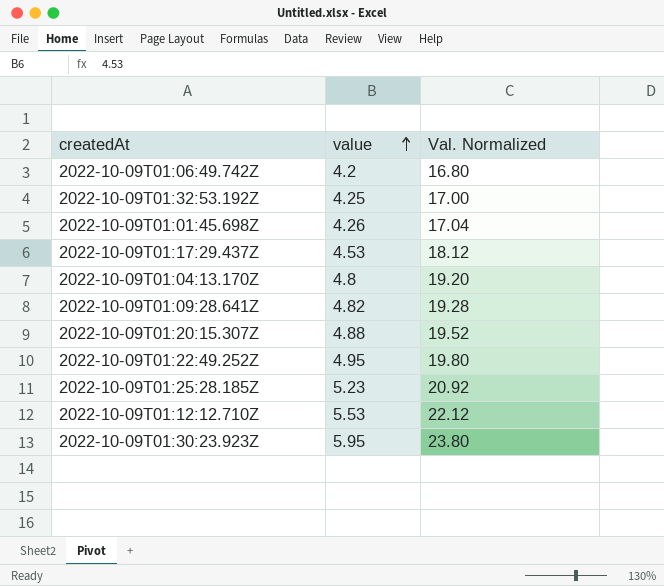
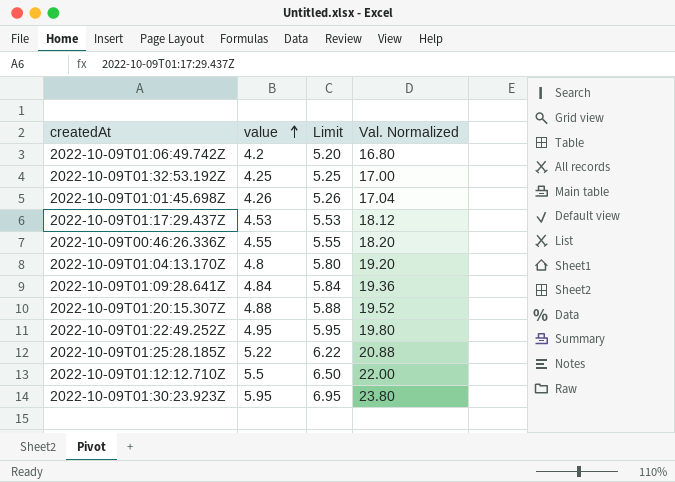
column Limit | formula: none -> [value] + 1
row 2022-10-09T00:46:26.336Z: none -> 4.55 | 5.55 | 18.20
2022-10-09T01:09:28.641Z | value: 4.82 -> 4.84
2022-10-09T01:09:28.641Z | Val. Normalized: 19.28 -> 19.36
2022-10-09T01:25:28.185Z | value: 5.23 -> 5.22
2022-10-09T01:25:28.185Z | Val. Normalized: 20.92 -> 20.88
2022-10-09T01:12:12.710Z | value: 5.53 -> 5.5
2022-10-09T01:12:12.710Z | Val. Normalized: 22.12 -> 22.00

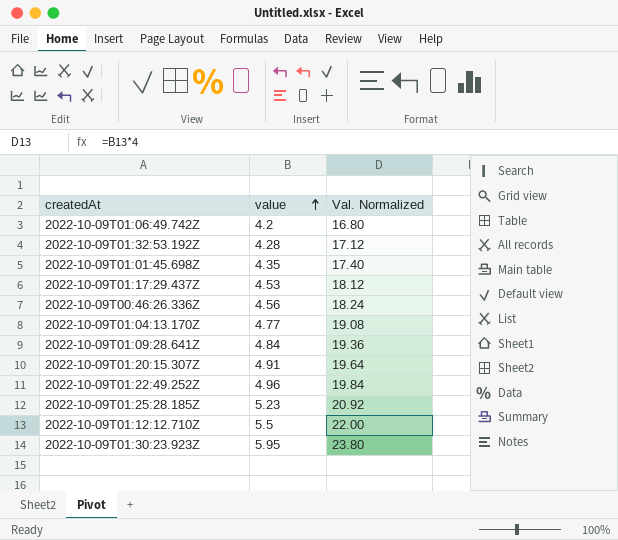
column Limit | formula: [value] + 1 -> none
2022-10-09T01:32:53.192Z | value: 4.25 -> 4.28
2022-10-09T01:32:53.192Z | Val. Normalized: 17.00 -> 17.12
2022-10-09T01:01:45.698Z | value: 4.26 -> 4.35
2022-10-09T01:01:45.698Z | Val. Normalized: 17.04 -> 17.40
2022-10-09T00:46:26.336Z | value: 4.55 -> 4.56
2022-10-09T00:46:26.336Z | Val. Normalized: 18.20 -> 18.24
2022-10-09T01:04:13.170Z | value: 4.8 -> 4.77
2022-10-09T01:04:13.170Z | Val. Normalized: 19.20 -> 19.08
2022-10-09T01:20:15.307Z | value: 4.88 -> 4.91
2022-10-09T01:20:15.307Z | Val. Normalized: 19.52 -> 19.64
2022-10-09T01:22:49.252Z | value: 4.95 -> 4.96
2022-10-09T01:22:49.252Z | Val. Normalized: 19.80 -> 19.84
2022-10-09T01:25:28.185Z | value: 5.22 -> 5.23
2022-10-09T01:25:28.185Z | Val. Normalized: 20.88 -> 20.92

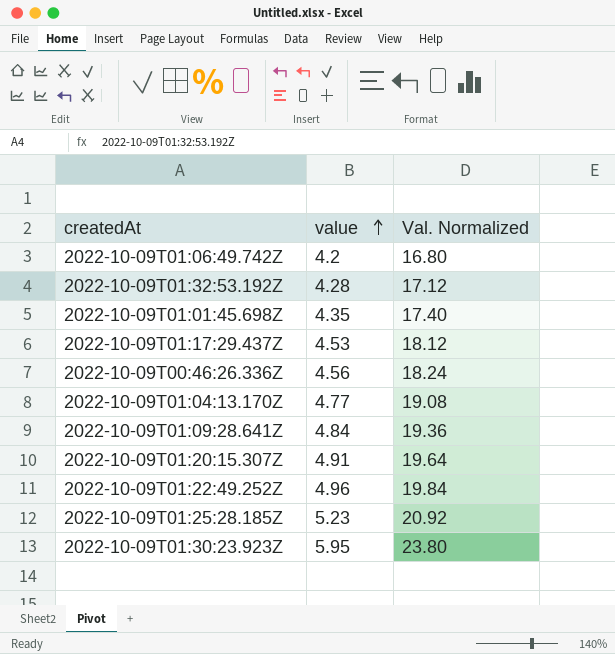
row 2022-10-09T01:12:12.710Z: 5.5 | 22.00 -> none

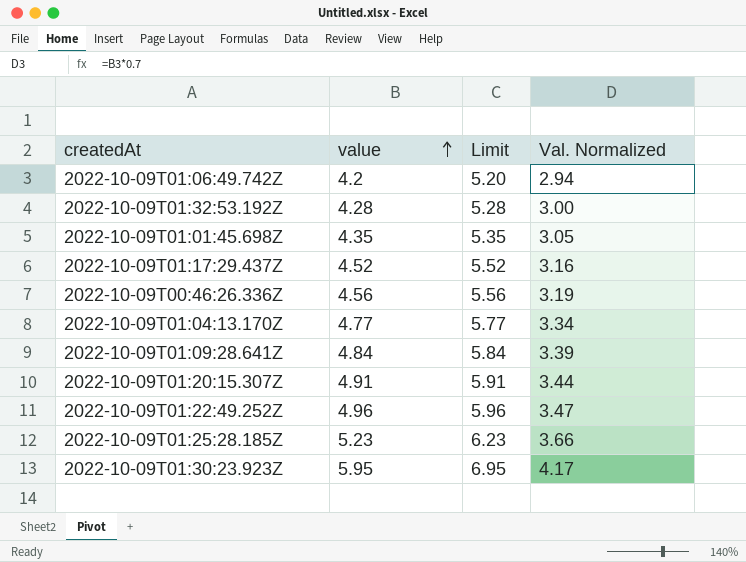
column Limit | formula: none -> [value] + 1
column Val. Normalized | formula: [value] * 4 -> [value] * 0.7
2022-10-09T01:17:29.437Z | value: 4.53 -> 4.52

